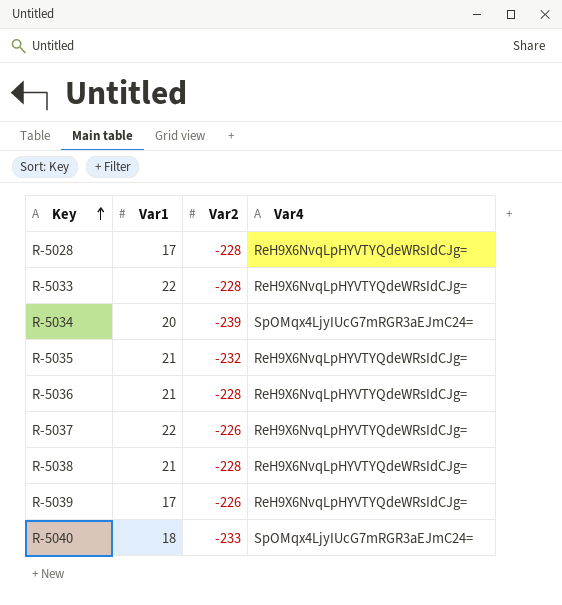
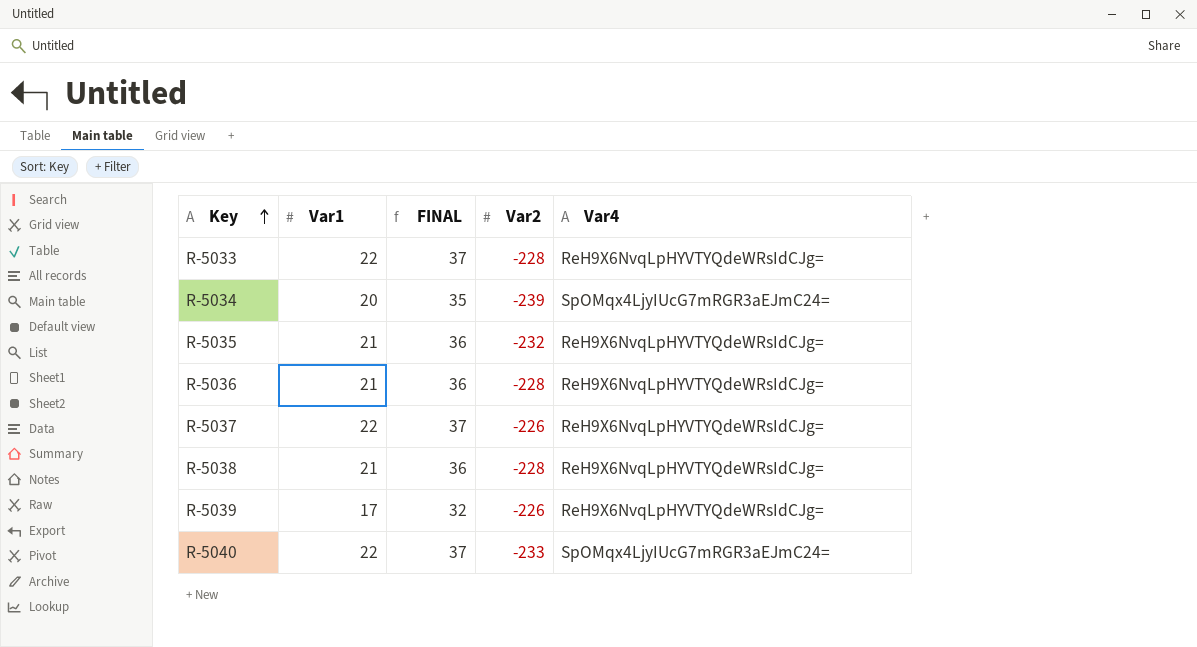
column FINAL | formula: none -> [Var1] + 15
row R-5028: 17 | -228 | ReH9X6NvqLpHYVTYQdeWRsIdCJg= -> none
R-5040 | Var1: 18 -> 22

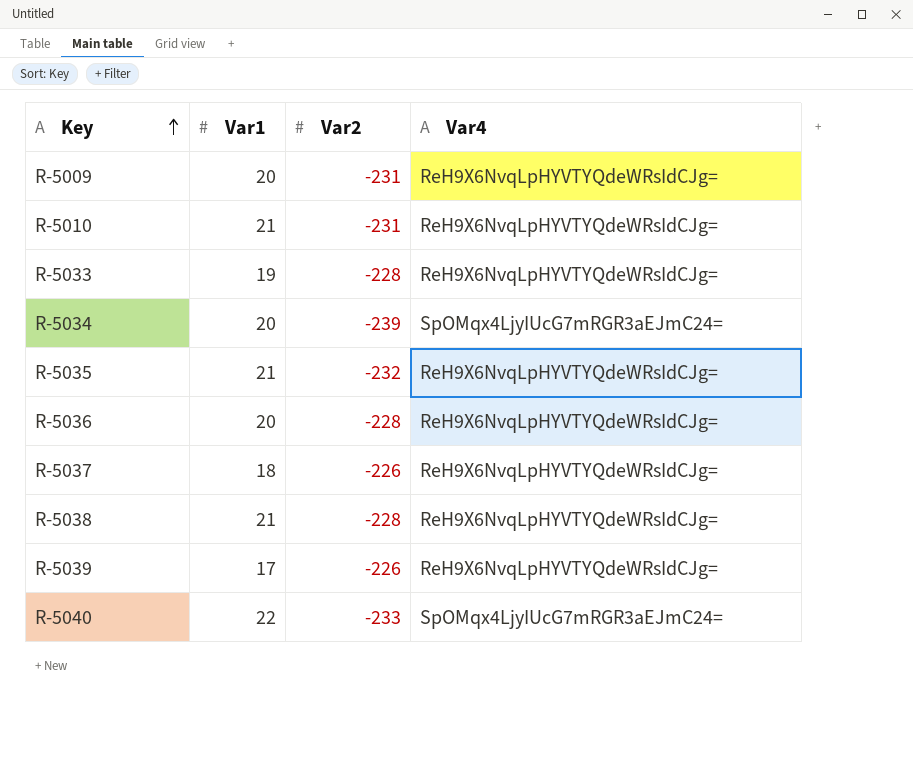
column FINAL | formula: [Var1] + 15 -> none
row R-5009: none -> 20 | -231 | ReH9X6NvqLpHYVTYQdeWRsIdCJg=
row R-5010: none -> 21 | -231 | ReH9X6NvqLpHYVTYQdeWRsIdCJg=
R-5033 | Var1: 22 -> 19
R-5036 | Var1: 21 -> 20
R-5037 | Var1: 22 -> 18

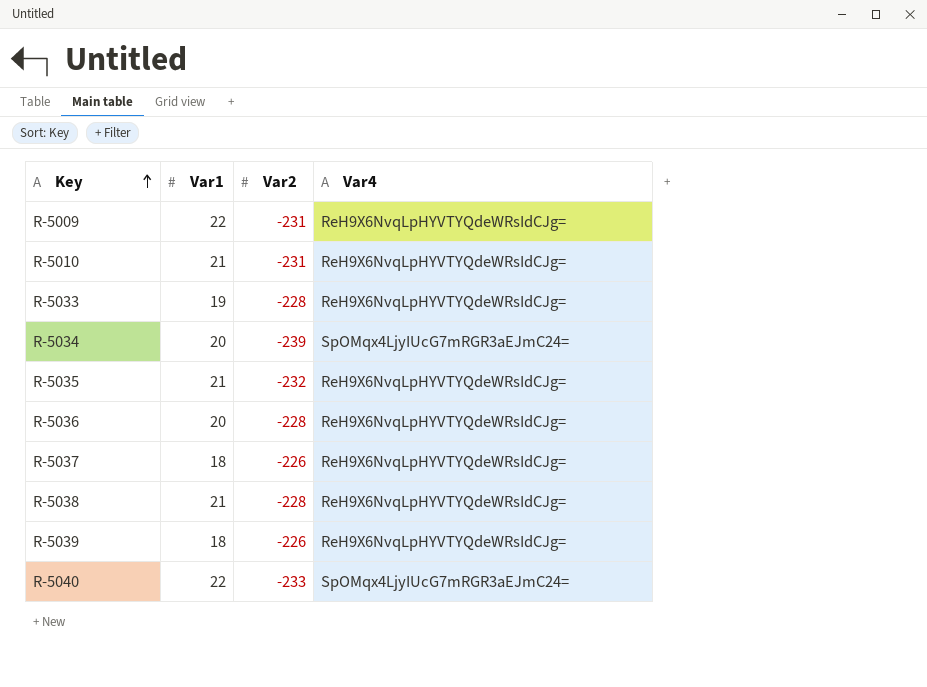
R-5009 | Var1: 20 -> 22
R-5039 | Var1: 17 -> 18

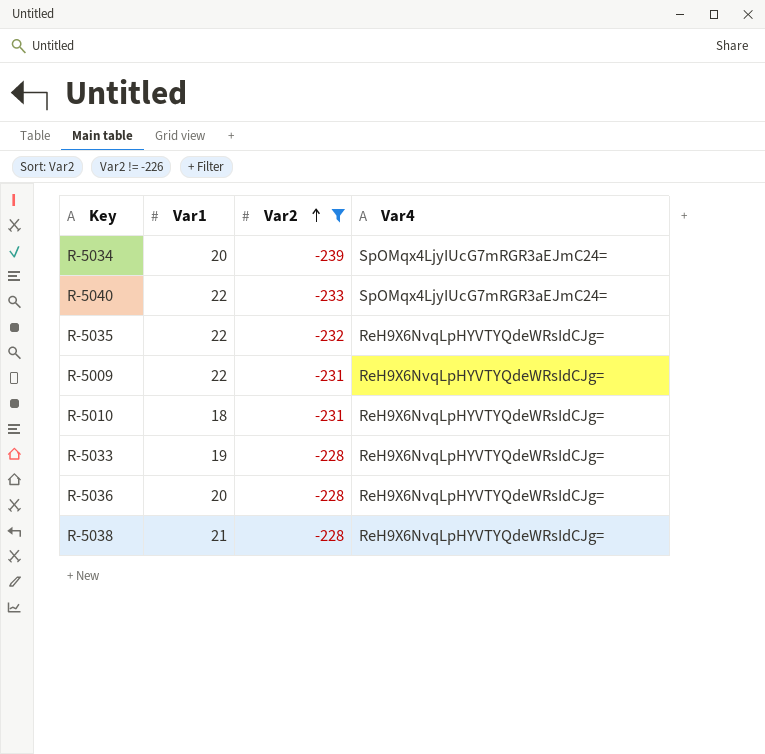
filter: none -> Var2 != -226
row order: Key ascending -> Var2 ascending
R-5035 | Var1: 21 -> 22
R-5010 | Var1: 21 -> 18

